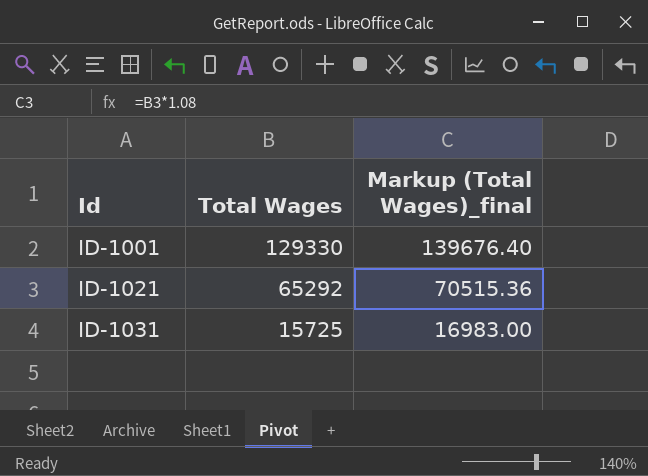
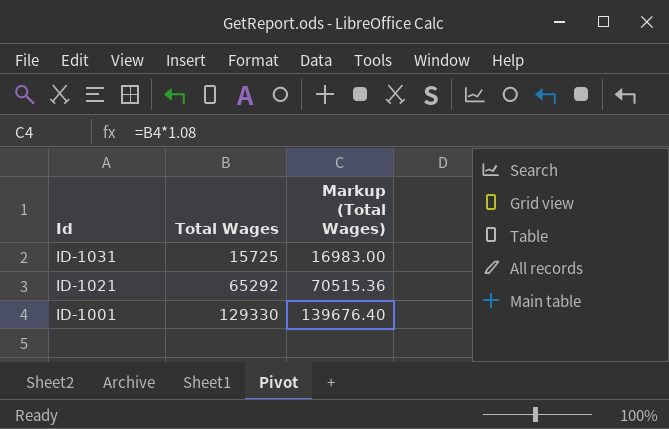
row order: Id ascending -> Id descending
column name: Markup (Total Wages)_final -> Markup (Total Wages)

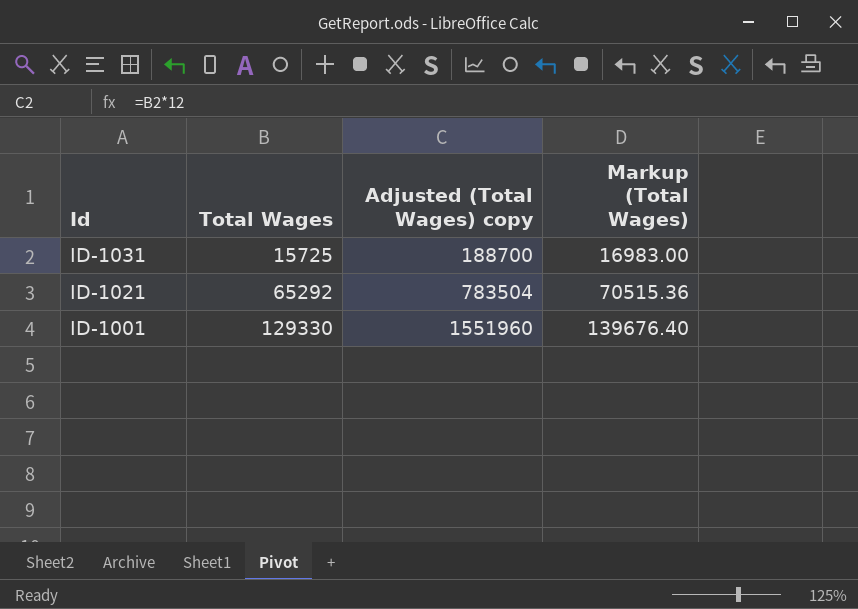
column Adjusted (Total Wages) copy | formula: none -> [Total Wages] * 12

